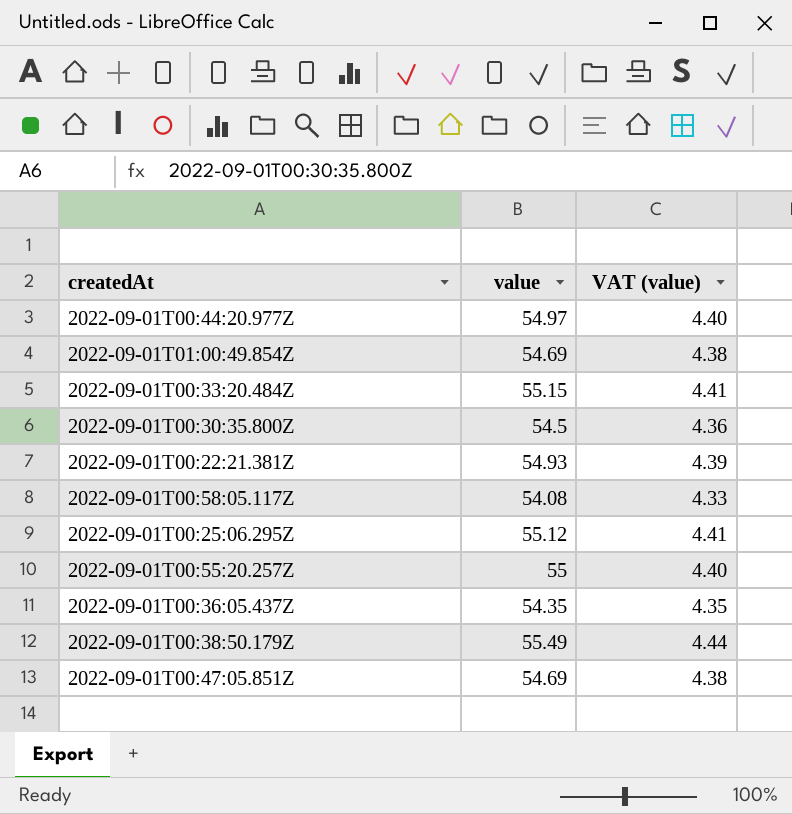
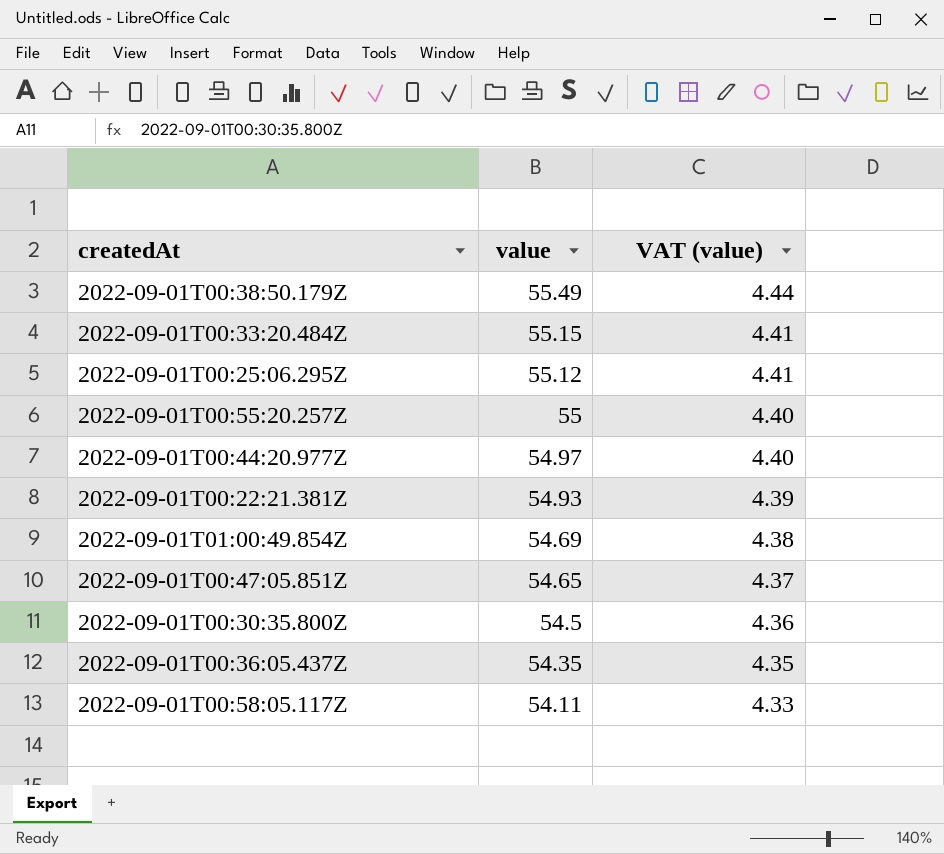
row order: none -> value descending
2022-09-01T00:47:05.851Z | value: 54.69 -> 54.65
2022-09-01T00:47:05.851Z | VAT (value): 4.38 -> 4.37
2022-09-01T00:58:05.117Z | value: 54.08 -> 54.11

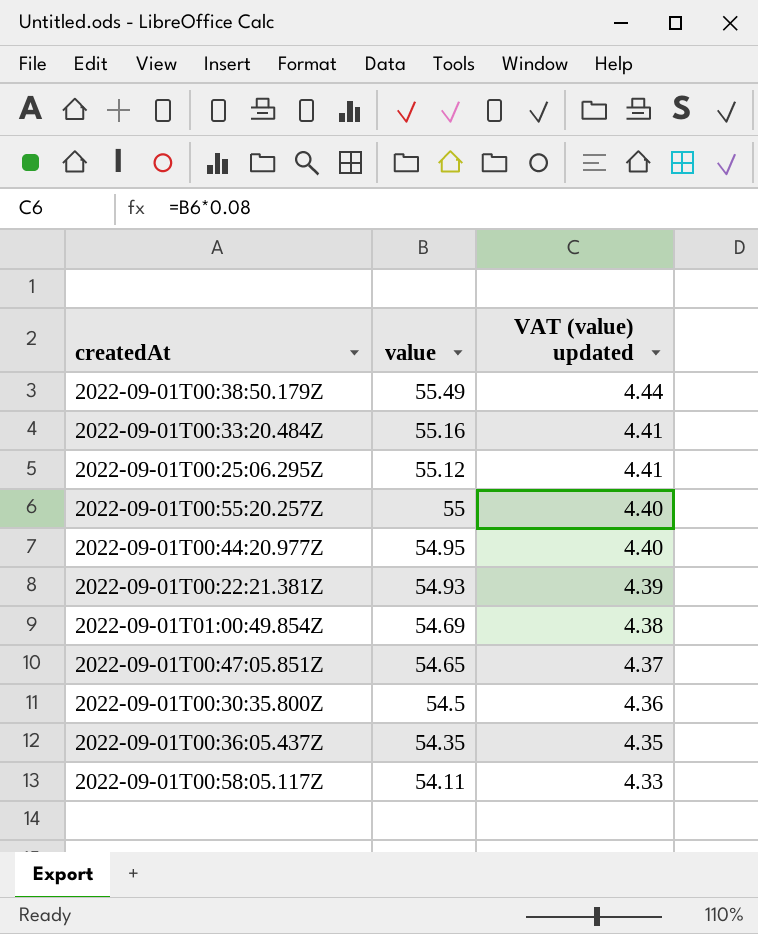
column name: VAT (value) -> VAT (value) updated
2022-09-01T00:33:20.484Z | value: 55.15 -> 55.16
2022-09-01T00:44:20.977Z | value: 54.97 -> 54.95

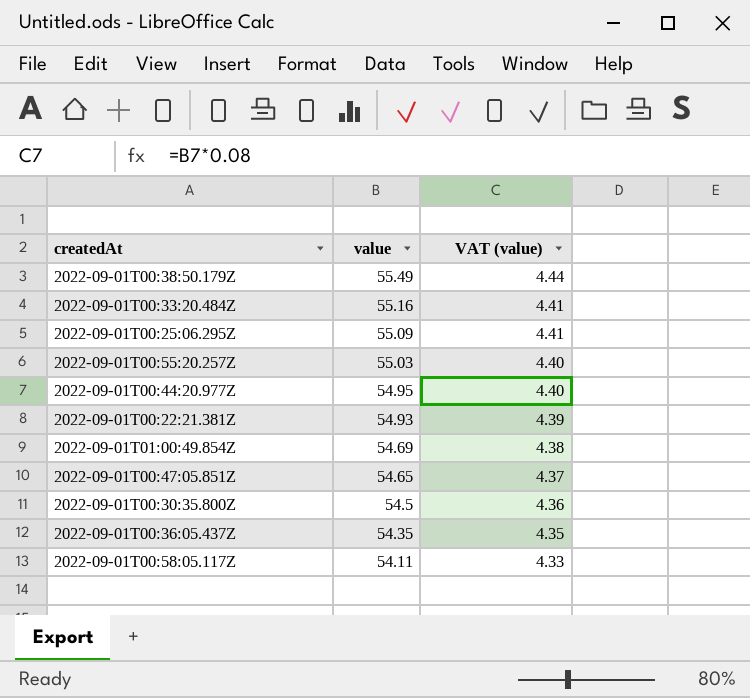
column name: VAT (value) updated -> VAT (value)
2022-09-01T00:25:06.295Z | value: 55.12 -> 55.09
2022-09-01T00:55:20.257Z | value: 55 -> 55.03

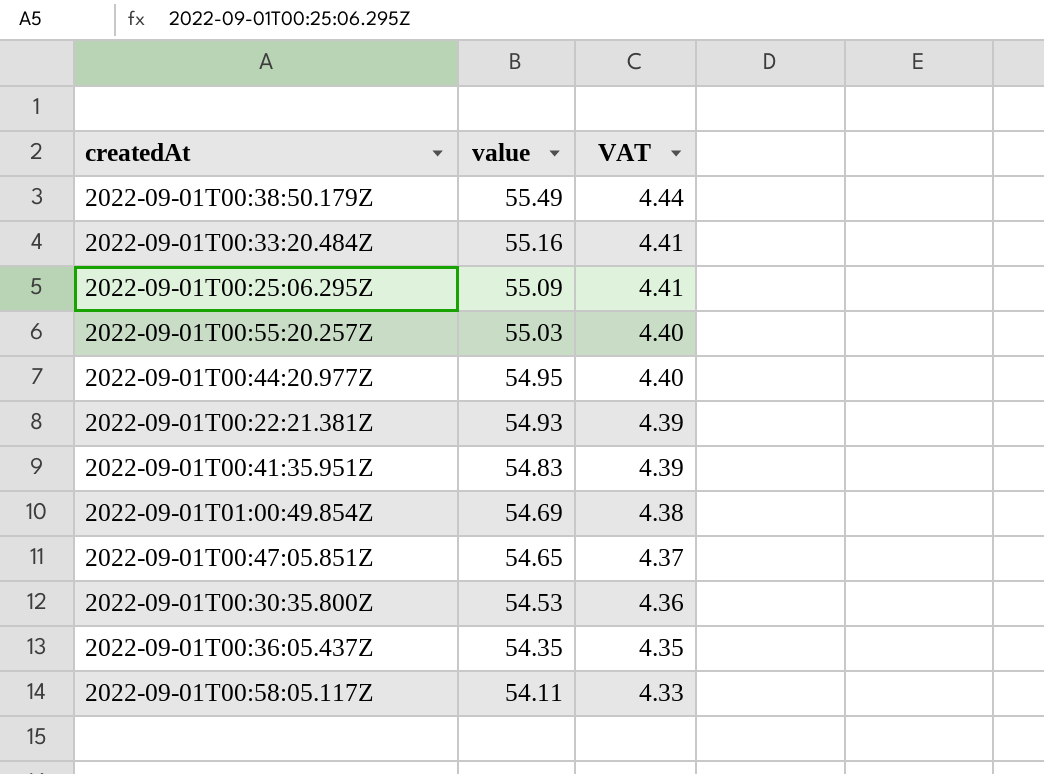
column name: VAT (value) -> VAT
row 2022-09-01T00:41:35.951Z: none -> 54.83 | 4.39
2022-09-01T00:30:35.800Z | value: 54.5 -> 54.53

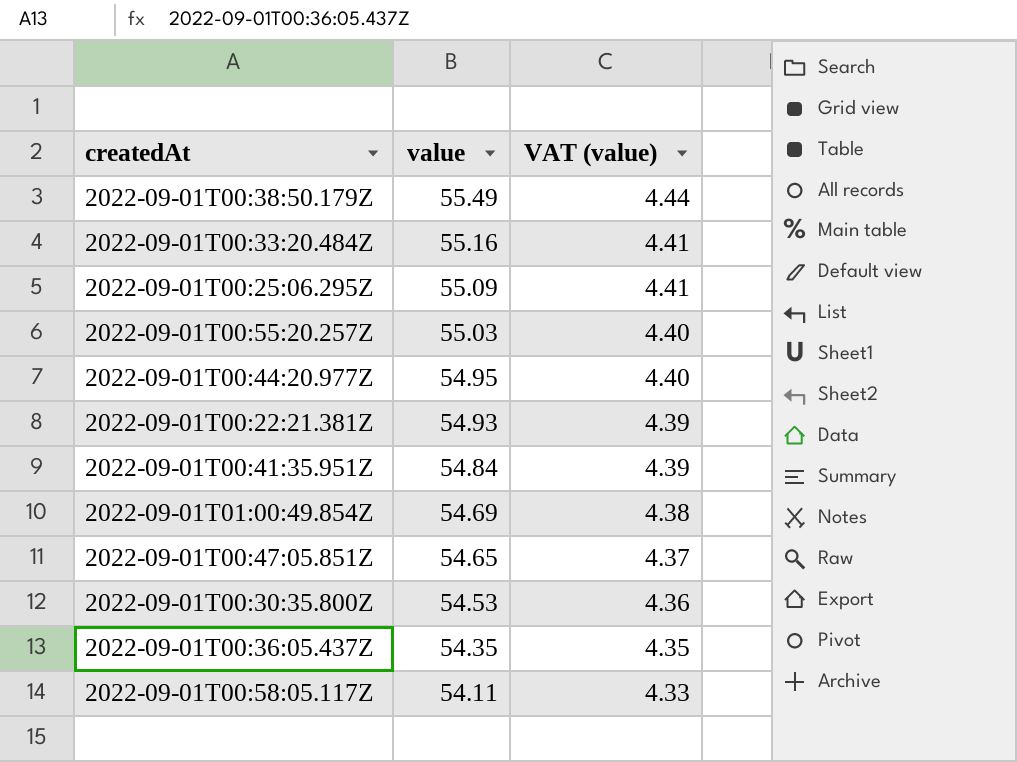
column name: VAT -> VAT (value)
2022-09-01T00:41:35.951Z | value: 54.83 -> 54.84

